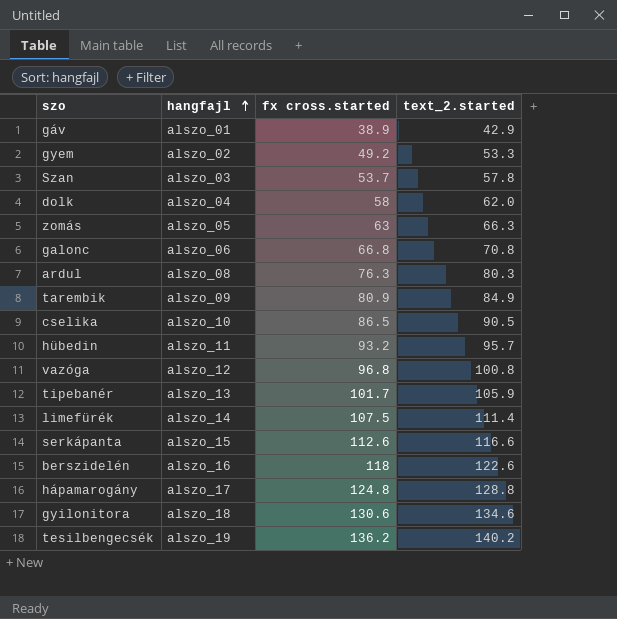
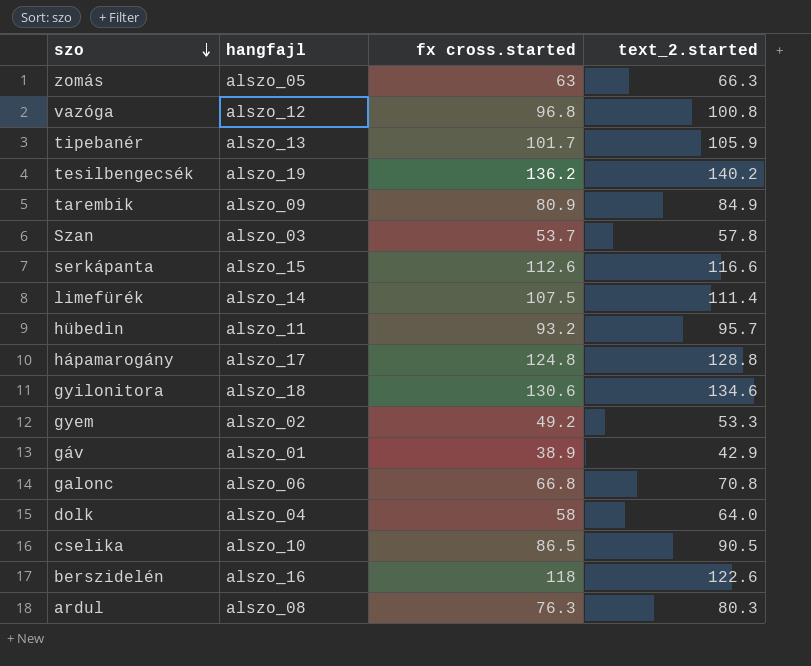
row order: hangfajl ascending -> szo descending
dolk | text_2.started: 62.0 -> 64.0

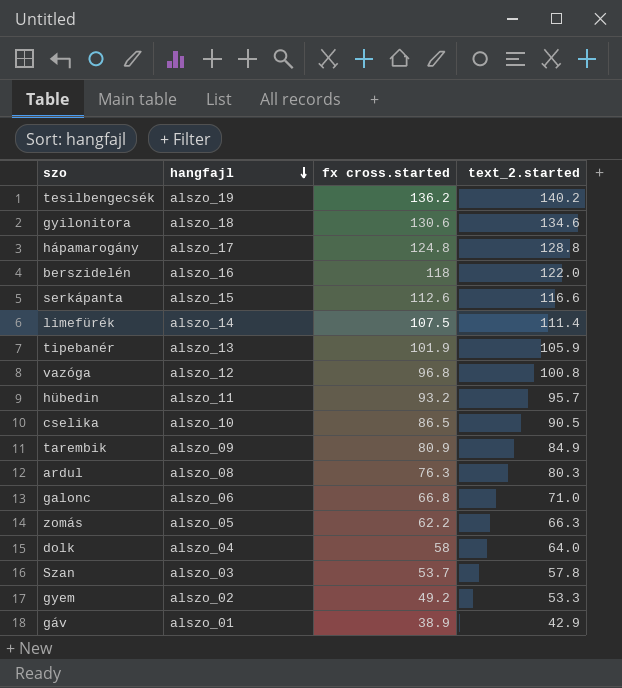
row order: szo descending -> hangfajl descending
berszidelén | text_2.started: 122.6 -> 122.0
tipebanér | fx cross.started: 101.7 -> 101.9
galonc | text_2.started: 70.8 -> 71.0
zomás | fx cross.started: 63 -> 62.2

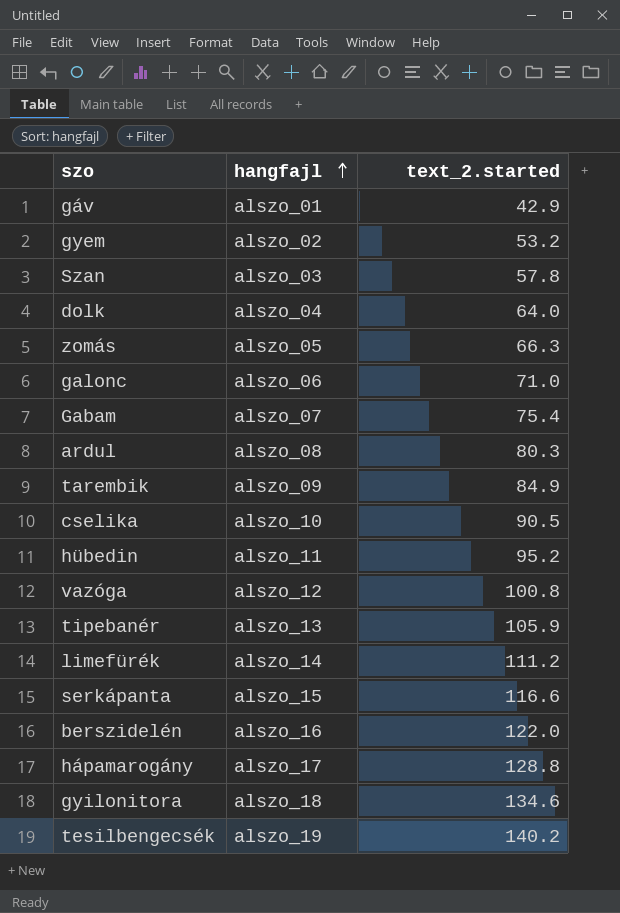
row order: hangfajl descending -> hangfajl ascending
column fx cross.started | position: 3 -> none
gyem | text_2.started: 53.3 -> 53.2
row Gabam: none -> alszo_07 | 75.4
hübedin | text_2.started: 95.7 -> 95.2
limefürék | text_2.started: 111.4 -> 111.2

